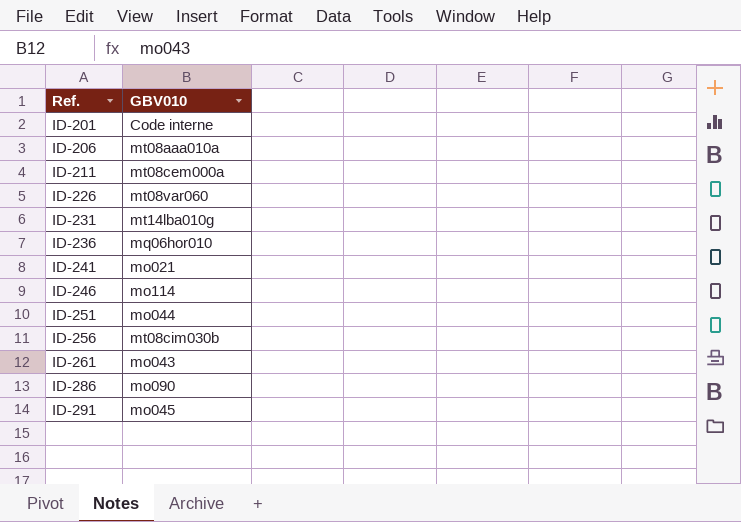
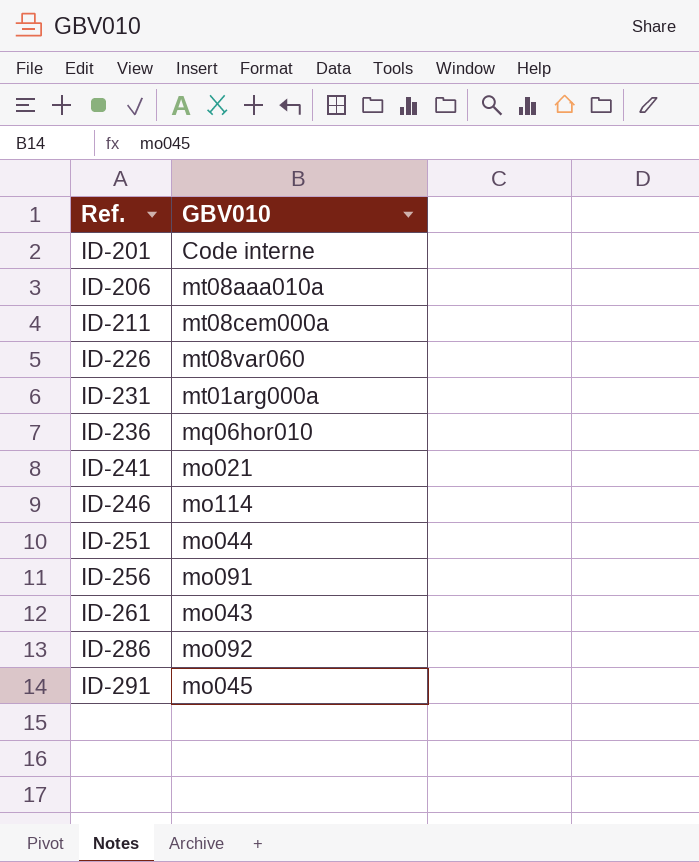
ID-231 | GBV010: mt14lba010g -> mt01arg000a
ID-256 | GBV010: mt08cim030b -> mo091
ID-286 | GBV010: mo090 -> mo092

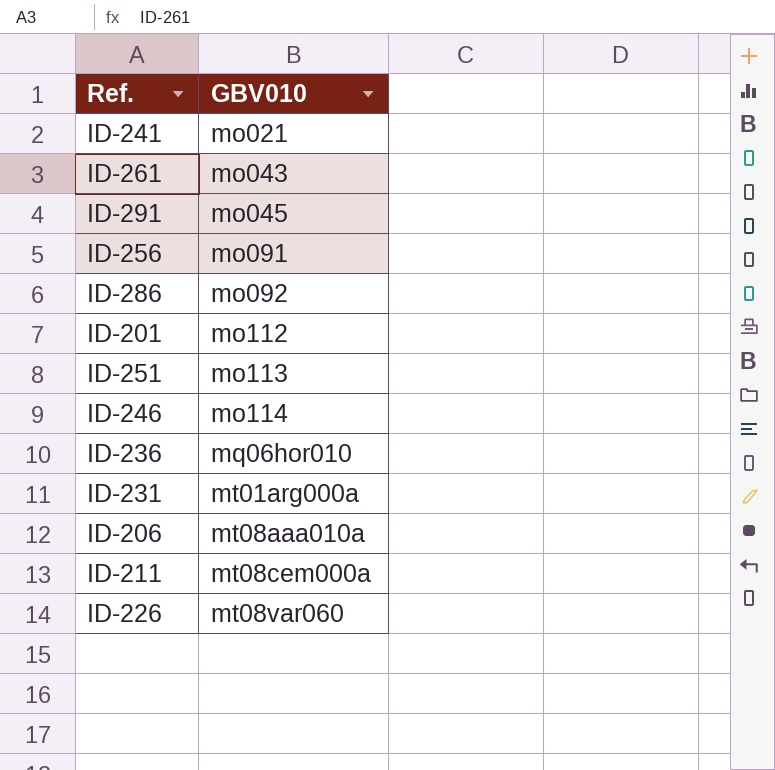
row order: Ref. ascending -> GBV010 ascending
ID-201 | GBV010: Code interne -> mo112
ID-251 | GBV010: mo044 -> mo113

